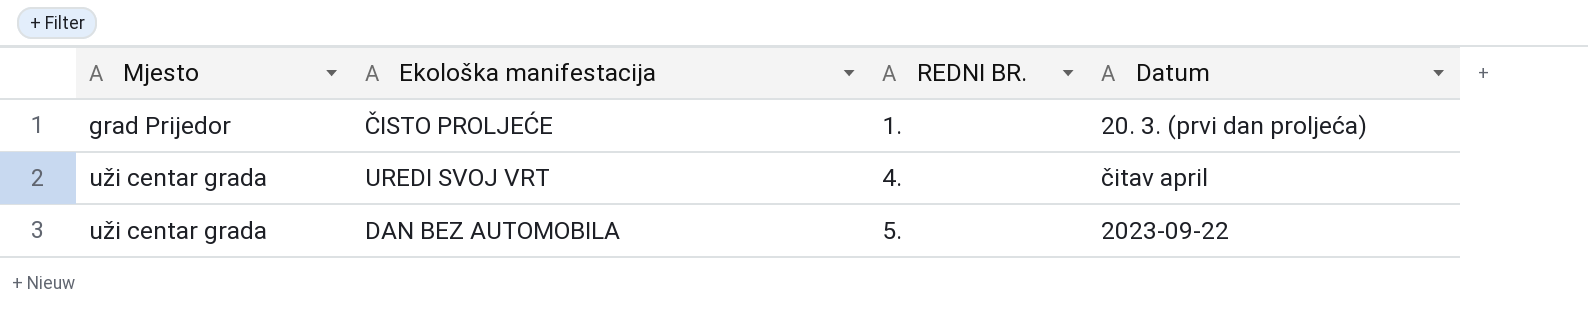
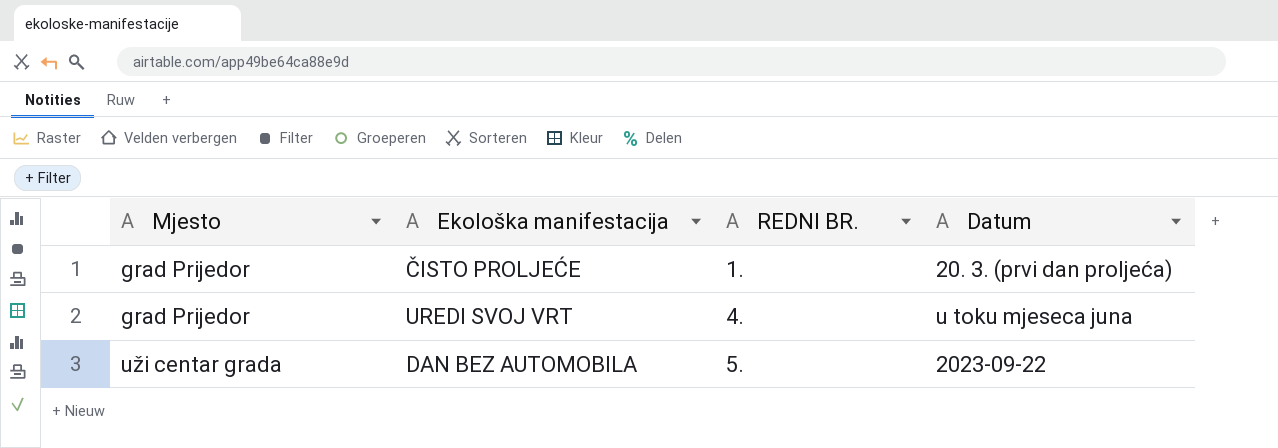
UREDI SVOJ VRT | Mjesto: uži centar grada -> grad Prijedor
UREDI SVOJ VRT | Datum: čitav april -> u toku mjeseca juna

